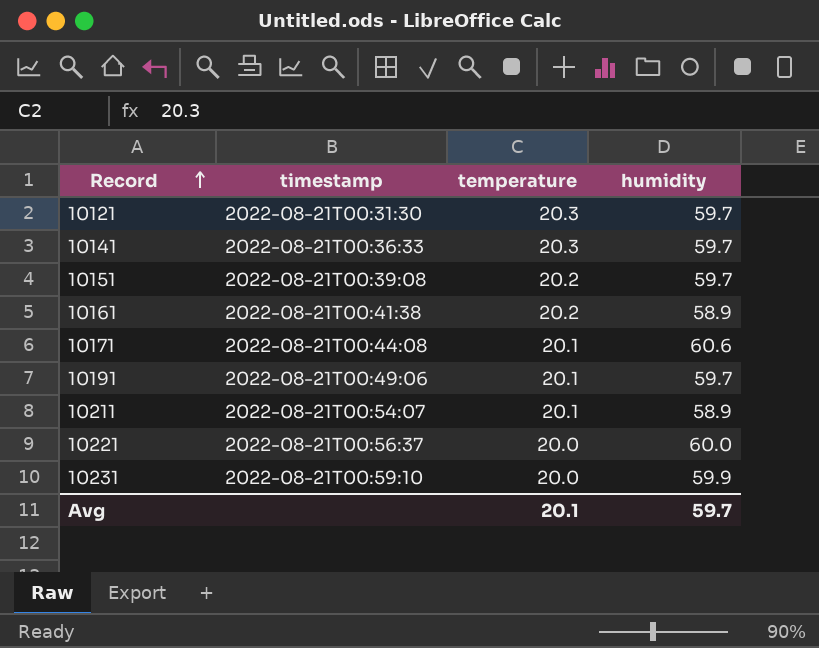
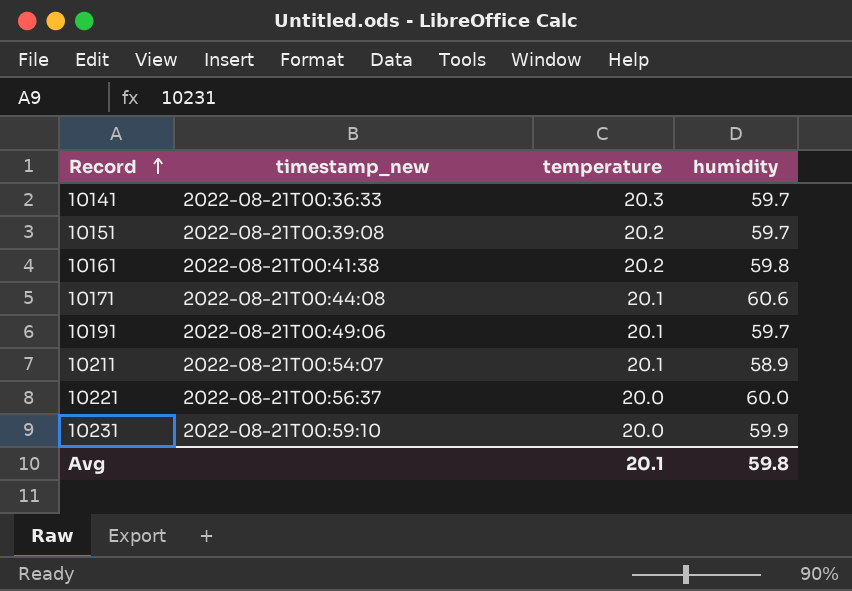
column name: timestamp -> timestamp_new
row 10121: 2022-08-21T00:31:30 | 20.3 | 59.7 -> none
10161 | humidity: 58.9 -> 59.8
Avg | humidity: 59.7 -> 59.8

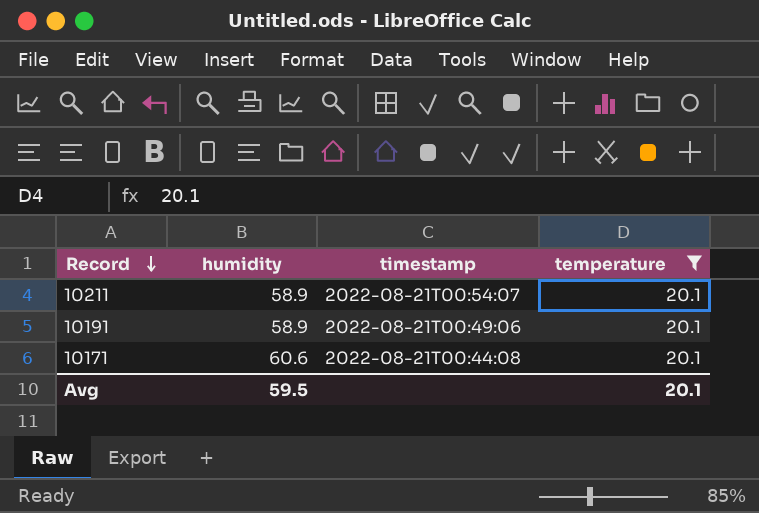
filter: none -> temperature = 20.1
row order: Record ascending -> Record descending
column humidity | position: 4 -> 2
column name: timestamp_new -> timestamp
10191 | humidity: 59.7 -> 58.9
Avg | humidity: 59.8 -> 59.5

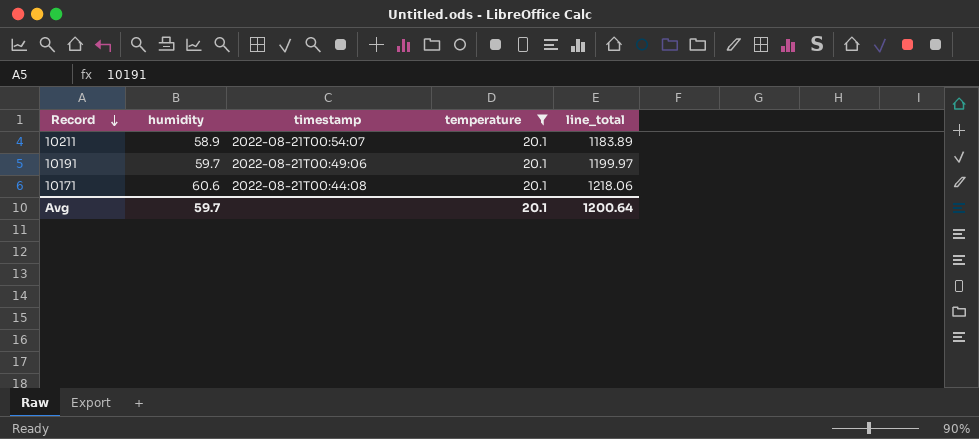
column line_total | formula: none -> [humidity] * [temperature]
10191 | humidity: 58.9 -> 59.7
Avg | humidity: 59.5 -> 59.7

